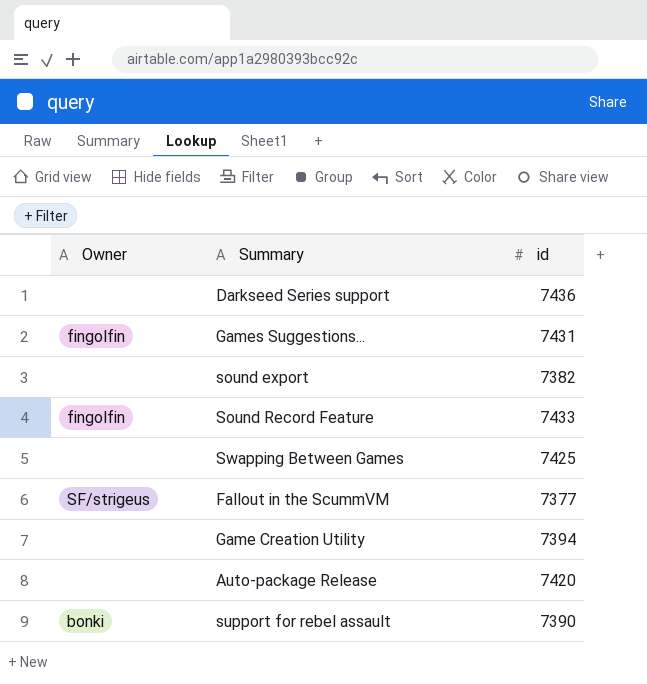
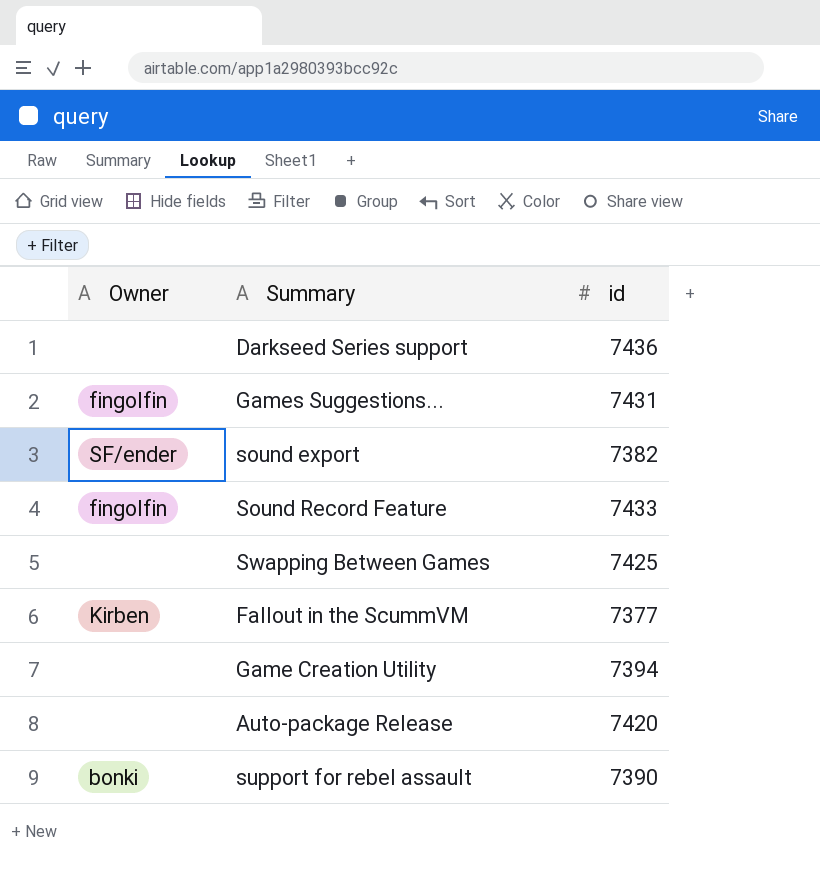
sound export | Owner: none -> SF/ender
Fallout in the ScummVM | Owner: SF/strigeus -> Kirben

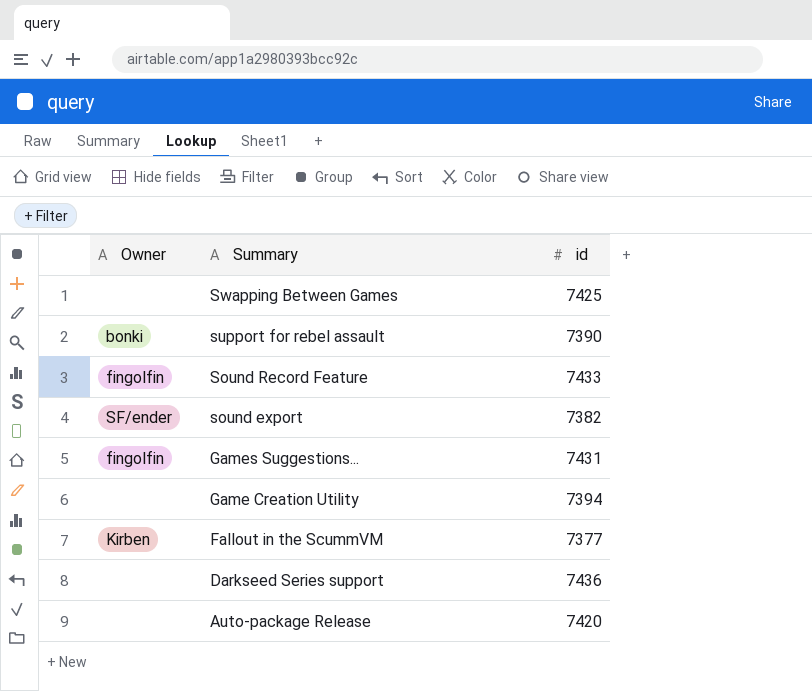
row order: none -> Summary descending

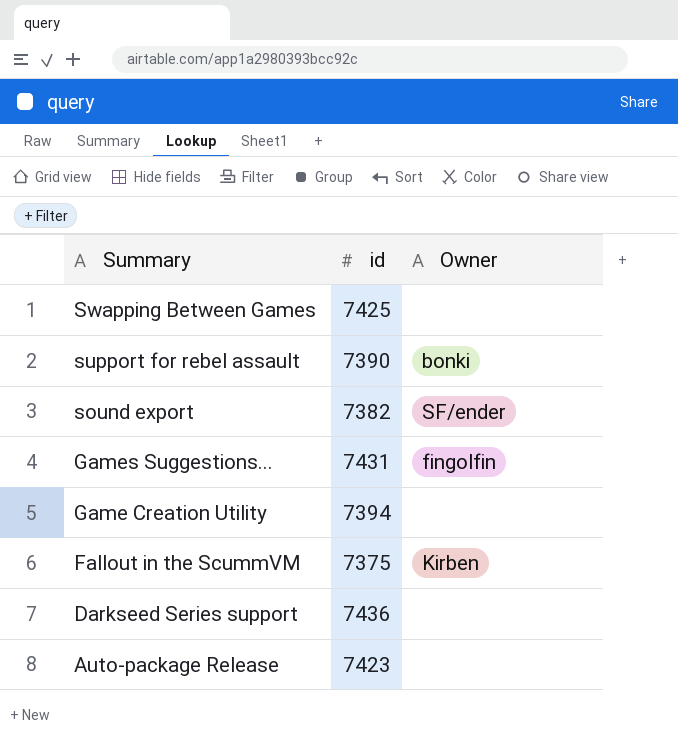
column Owner | position: 1 -> 3
row Sound Record Feature: fingolfin | 7433 -> none
Fallout in the ScummVM | id: 7377 -> 7375
Auto-package Release | id: 7420 -> 7423

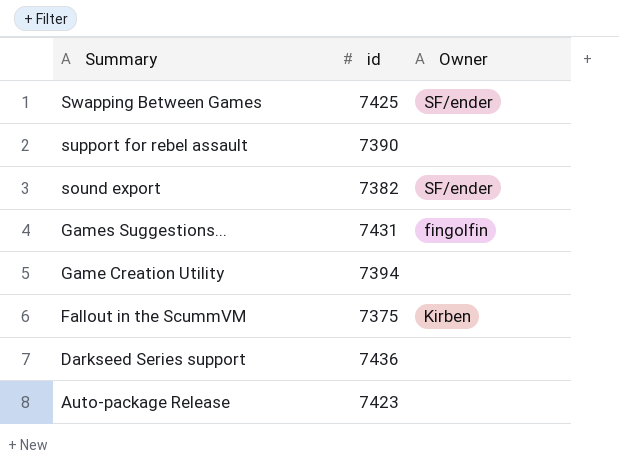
Swapping Between Games | Owner: none -> SF/ender
support for rebel assault | Owner: bonki -> none

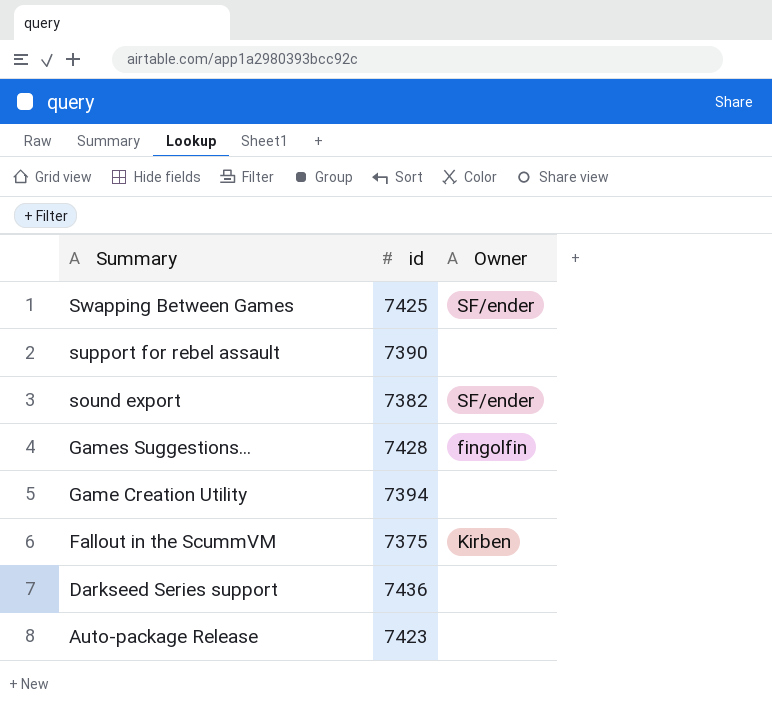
Games Suggestions... | id: 7431 -> 7428

